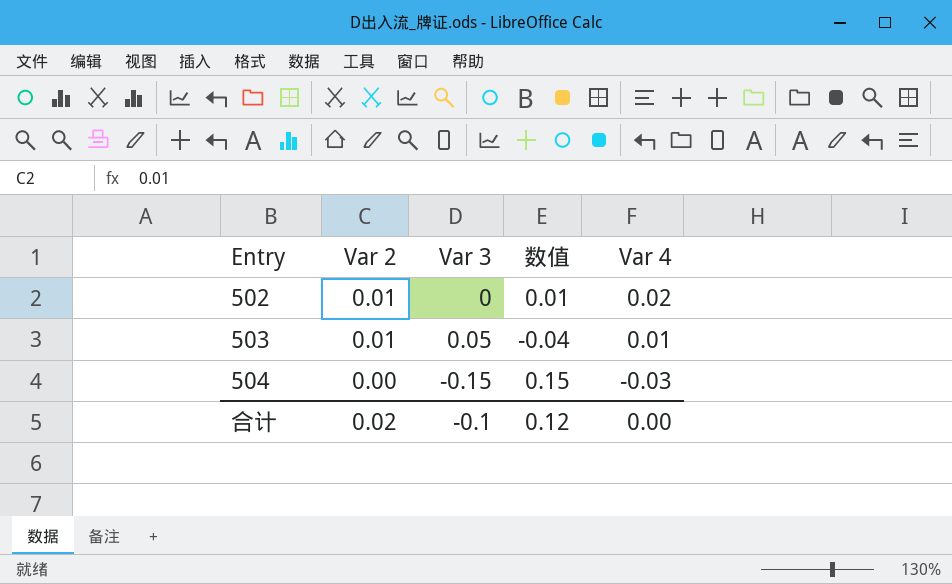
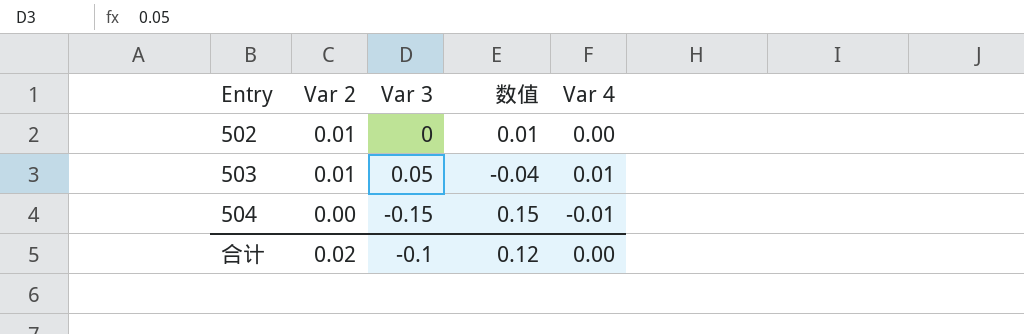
502 | Var 4: 0.02 -> 0.00
504 | Var 4: -0.03 -> -0.01

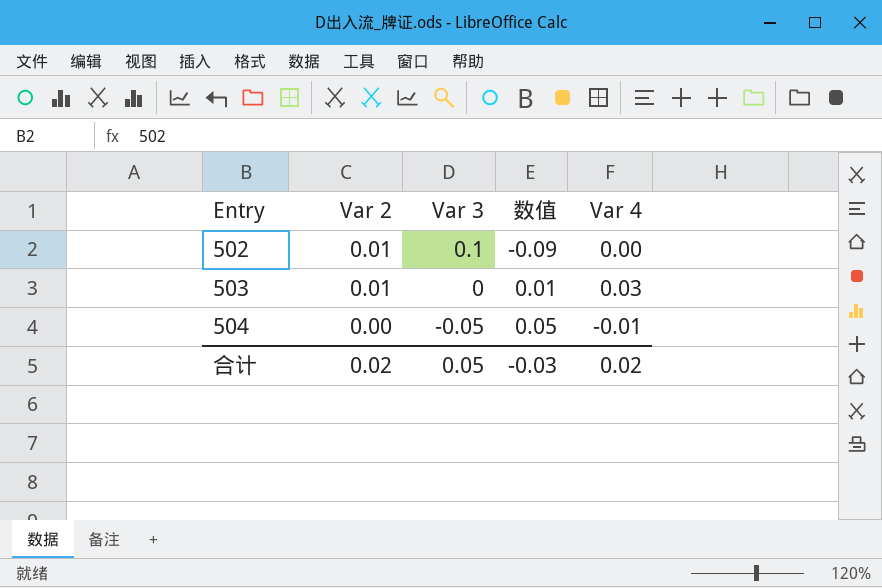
502 | Var 3: 0 -> 0.1
502 | 数值: 0.01 -> -0.09
503 | Var 3: 0.05 -> 0
503 | 数值: -0.04 -> 0.01
503 | Var 4: 0.01 -> 0.03
504 | Var 3: -0.15 -> -0.05
504 | 数值: 0.15 -> 0.05
合计 | Var 3: -0.1 -> 0.05
合计 | 数值: 0.12 -> -0.03
合计 | Var 4: 0.00 -> 0.02

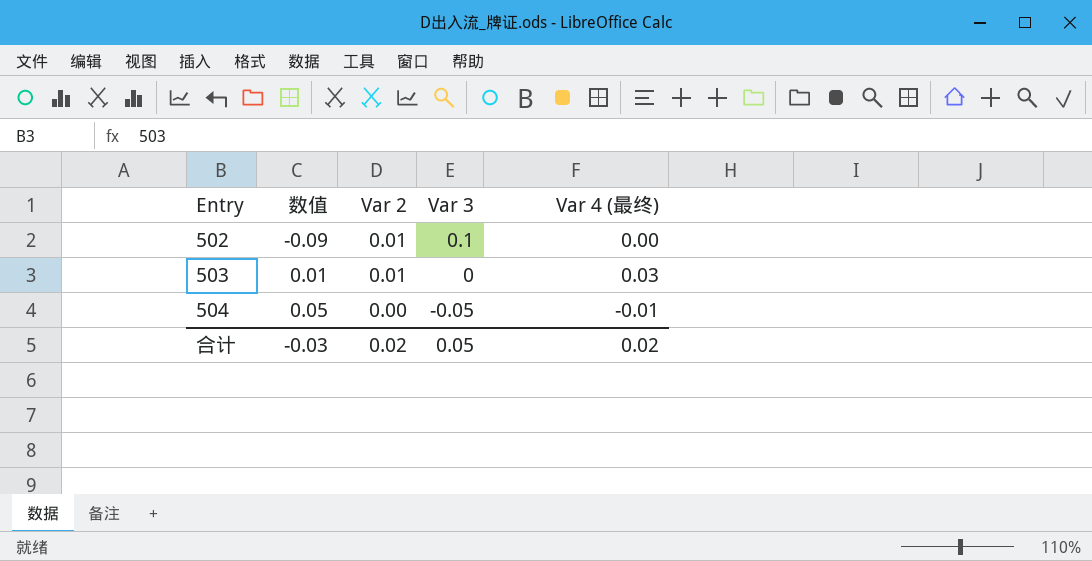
column 数值 | position: 4 -> 2
column name: Var 4 -> Var 4 (最终)

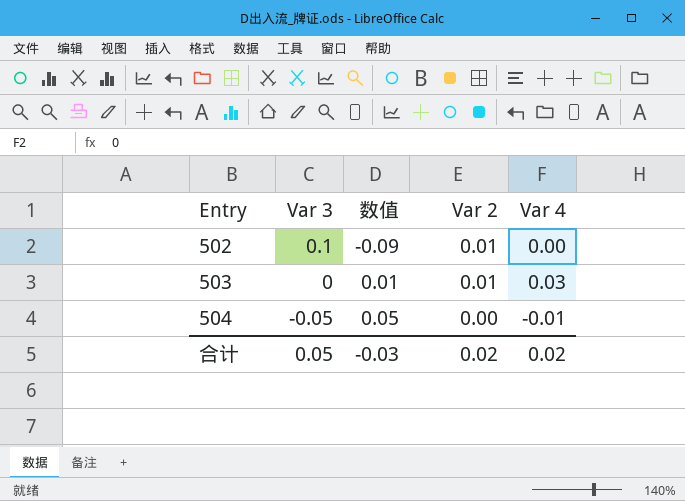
column Var 3 | position: 4 -> 2
column name: Var 4 (最终) -> Var 4

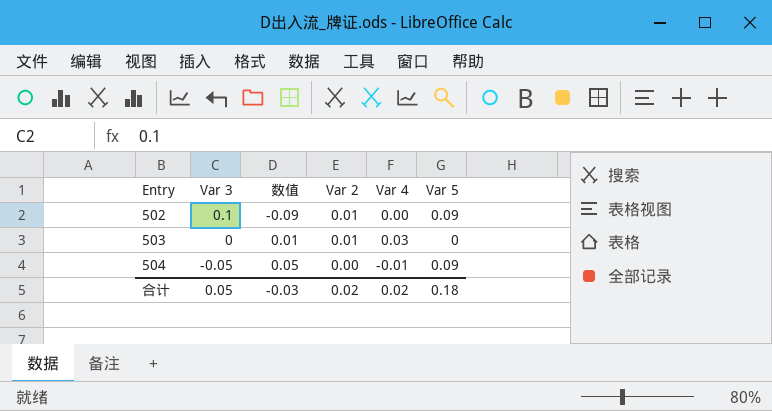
column Var 5 | position: none -> 6

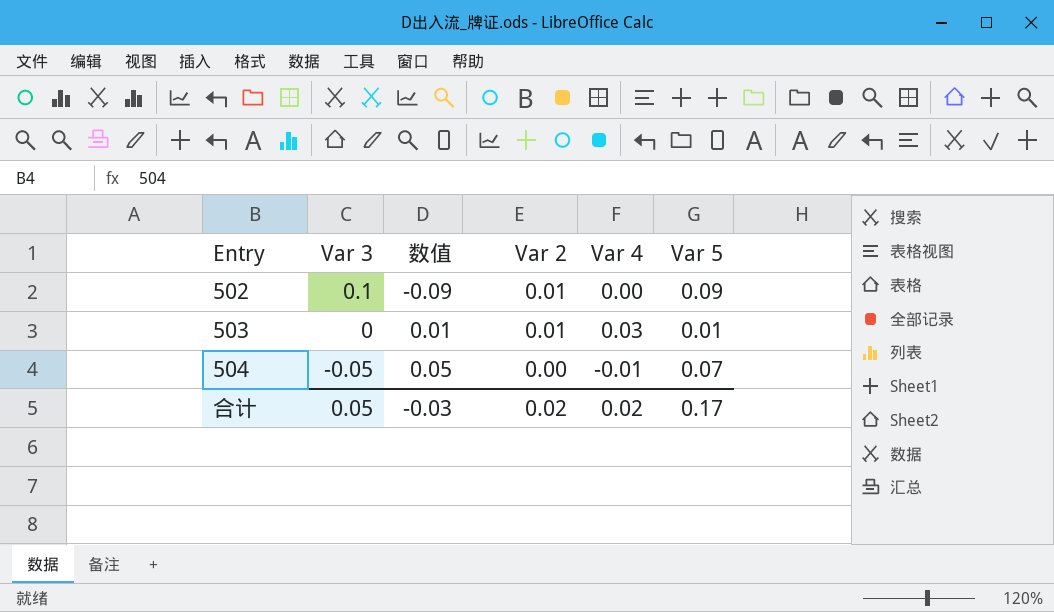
503 | Var 5: 0 -> 0.01
504 | Var 5: 0.09 -> 0.07
合计 | Var 5: 0.18 -> 0.17

